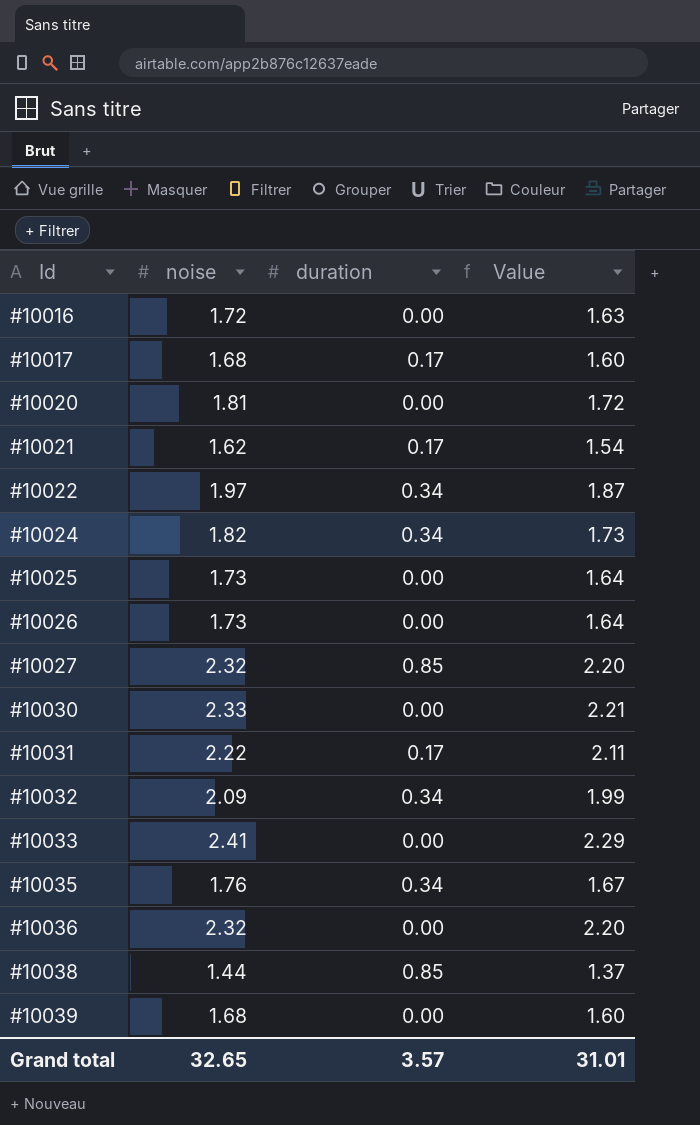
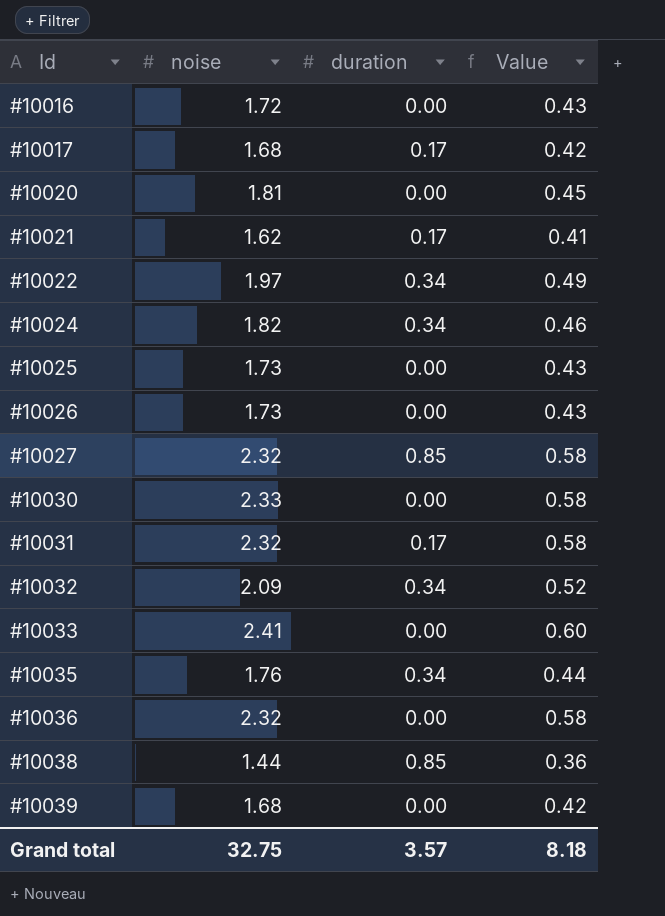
column Value | formula: [noise] * 0.95 -> [noise] * 0.25
#10031 | noise: 2.22 -> 2.32
Grand total | noise: 32.65 -> 32.75
Grand total | Value: 31.01 -> 8.18

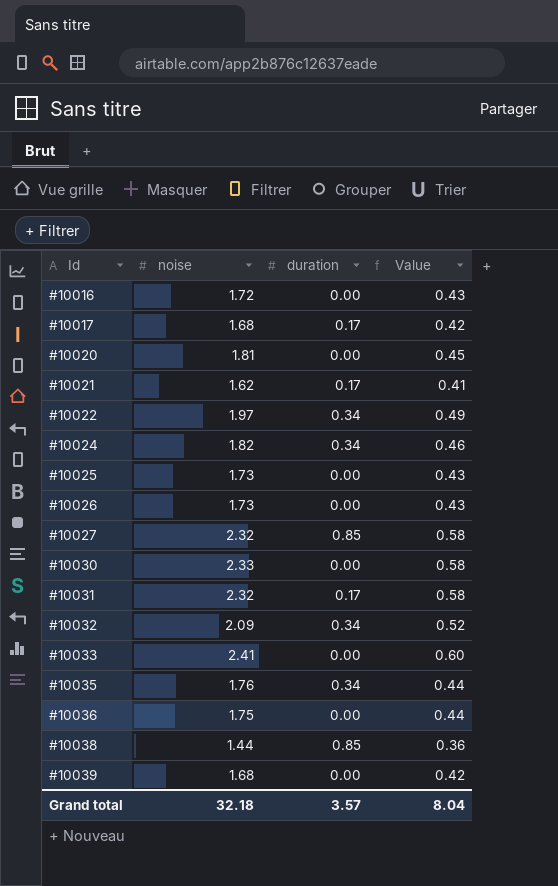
#10036 | noise: 2.32 -> 1.75
#10036 | Value: 0.58 -> 0.44
Grand total | noise: 32.75 -> 32.18
Grand total | Value: 8.18 -> 8.04

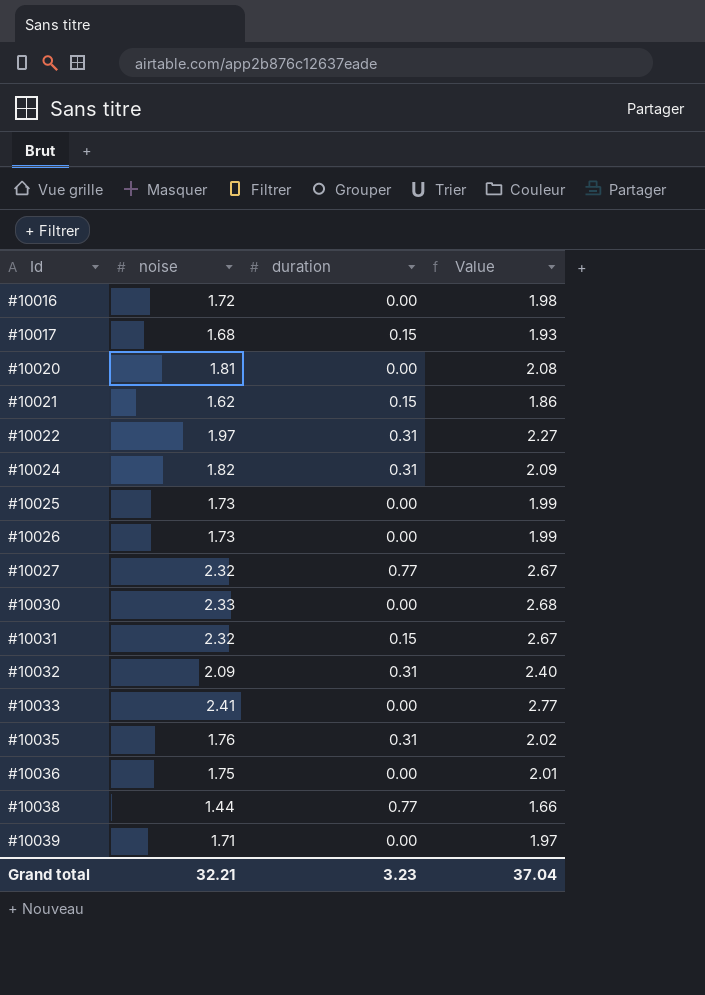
column Value | formula: [noise] * 0.25 -> [noise] * 1.15
#10017 | duration: 0.17 -> 0.15
#10021 | duration: 0.17 -> 0.15
#10022 | duration: 0.34 -> 0.31
#10024 | duration: 0.34 -> 0.31
#10027 | duration: 0.85 -> 0.77
#10031 | duration: 0.17 -> 0.15
#10032 | duration: 0.34 -> 0.31
#10035 | duration: 0.34 -> 0.31
#10038 | duration: 0.85 -> 0.77
#10039 | noise: 1.68 -> 1.71
Grand total | noise: 32.18 -> 32.21
Grand total | duration: 3.57 -> 3.23
Grand total | Value: 8.04 -> 37.04

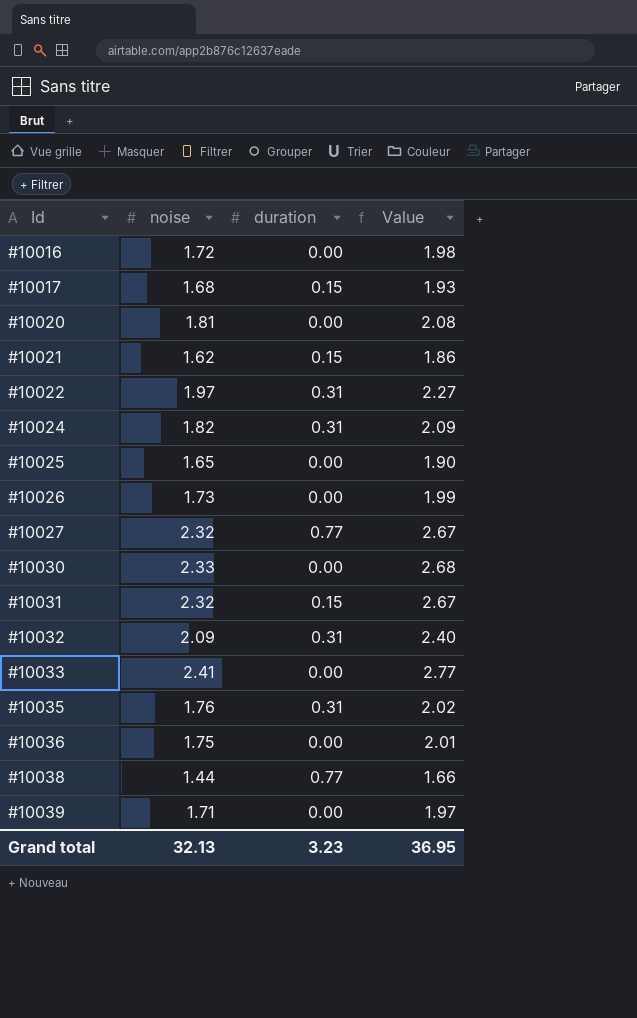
#10025 | noise: 1.73 -> 1.65
#10025 | Value: 1.99 -> 1.90
Grand total | noise: 32.21 -> 32.13
Grand total | Value: 37.04 -> 36.95

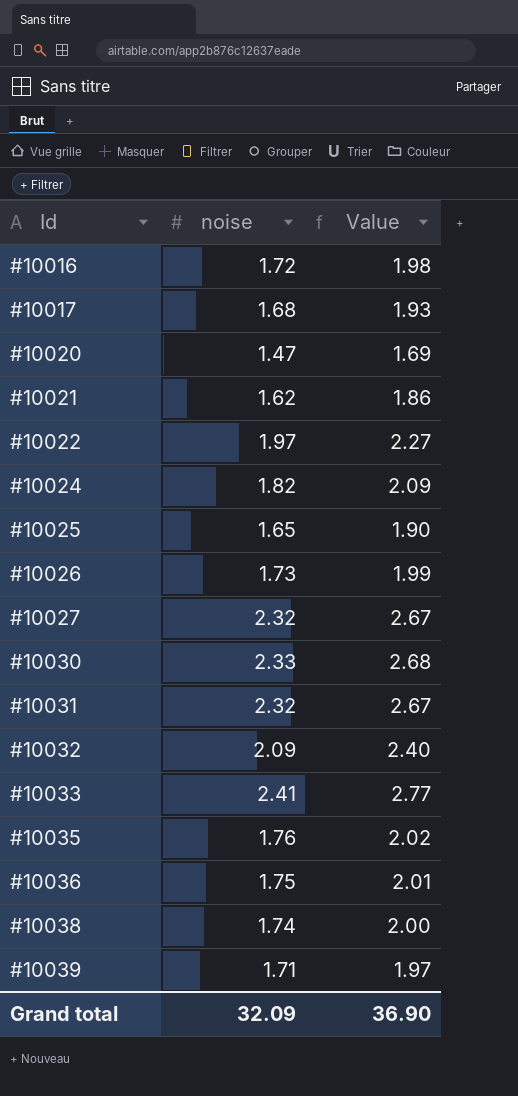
column duration | position: 3 -> none
#10020 | noise: 1.81 -> 1.47
#10020 | Value: 2.08 -> 1.69
#10038 | noise: 1.44 -> 1.74
#10038 | Value: 1.66 -> 2.00
Grand total | noise: 32.13 -> 32.09
Grand total | Value: 36.95 -> 36.90

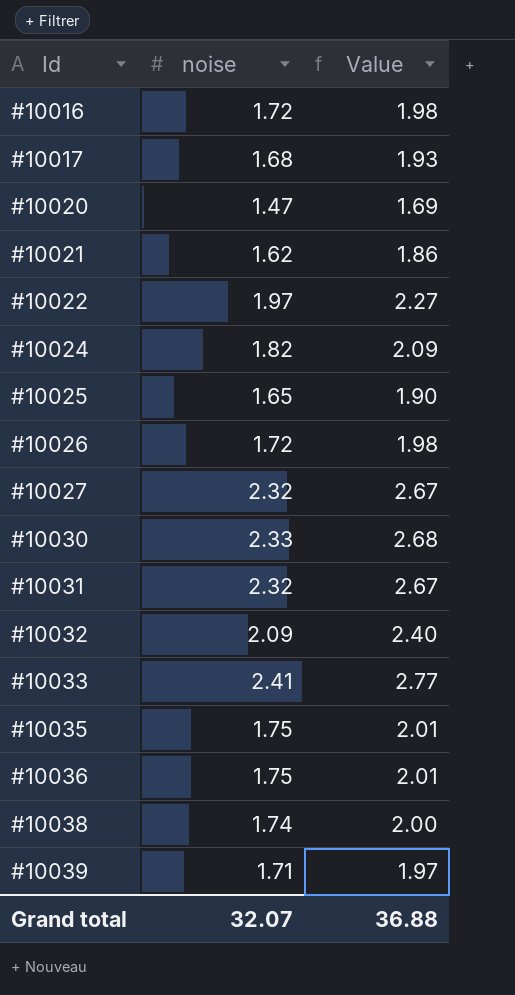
#10026 | noise: 1.73 -> 1.72
#10026 | Value: 1.99 -> 1.98
#10035 | noise: 1.76 -> 1.75
#10035 | Value: 2.02 -> 2.01
Grand total | noise: 32.09 -> 32.07
Grand total | Value: 36.90 -> 36.88

